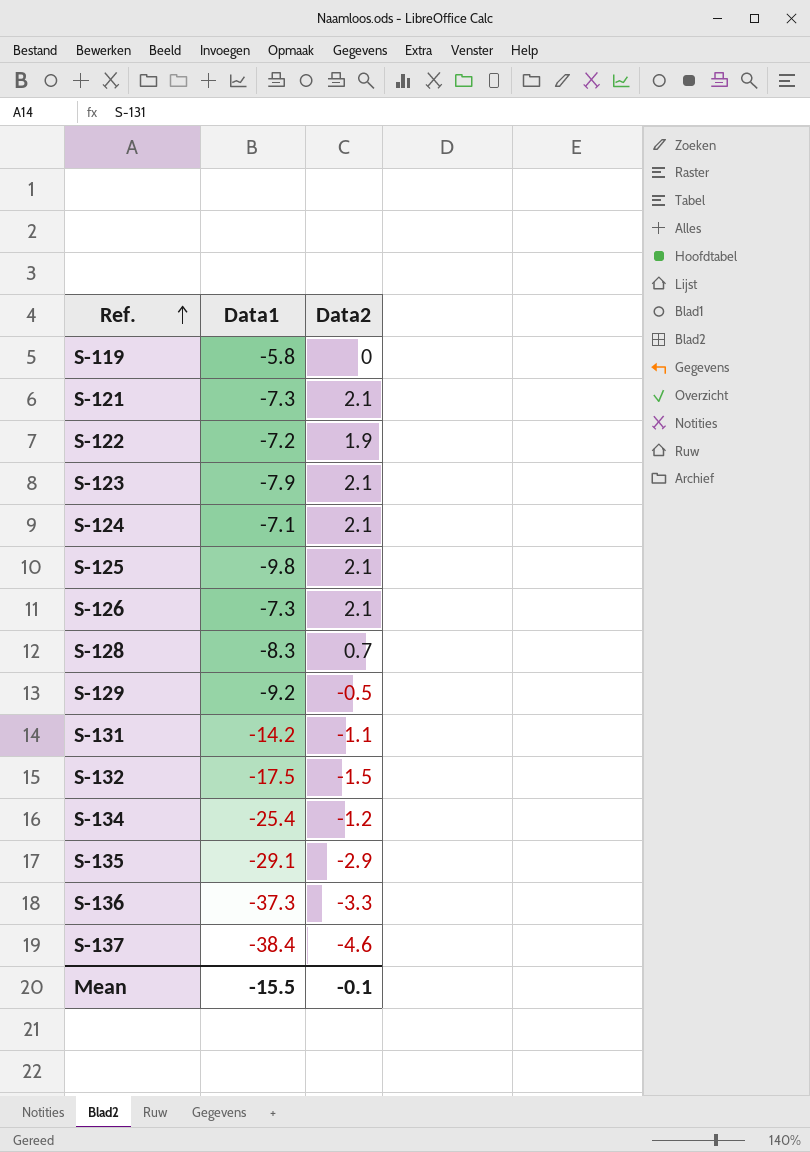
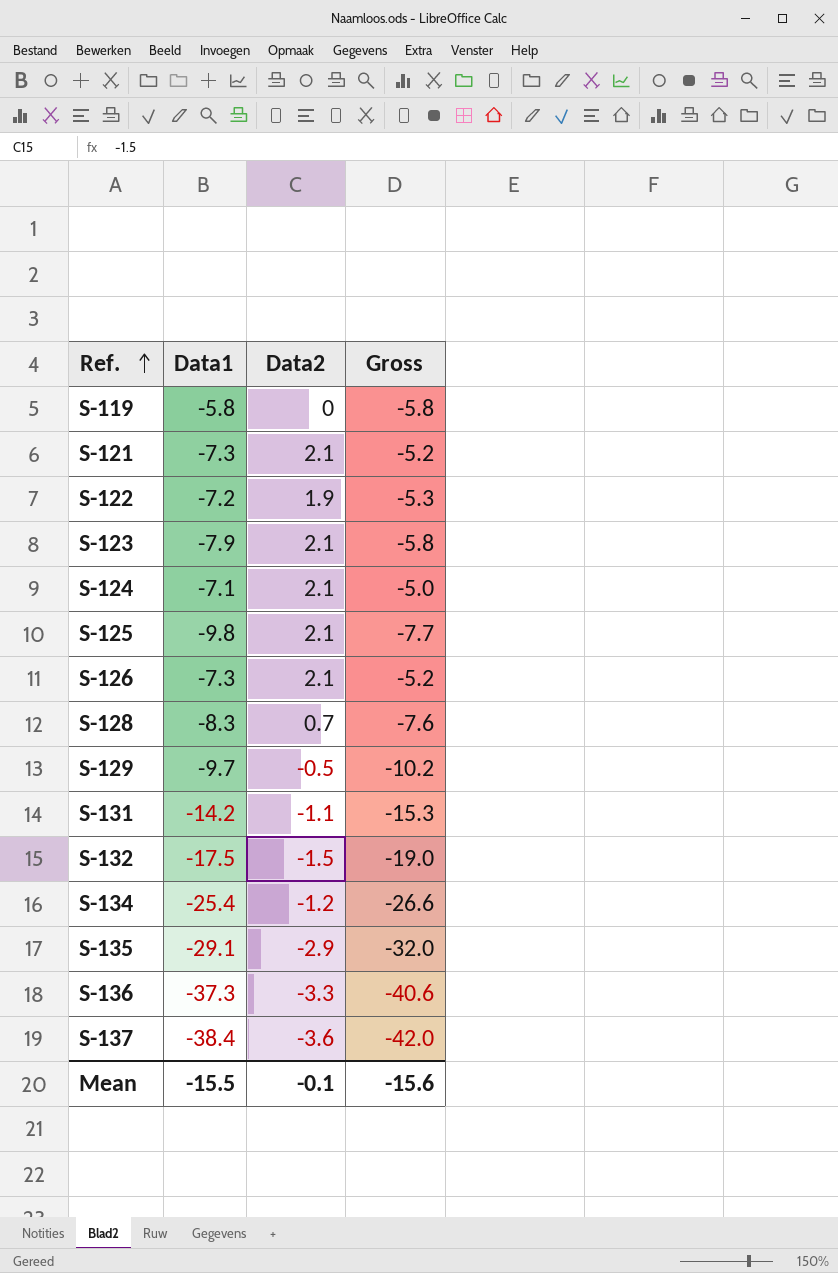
column Gross | formula: none -> [Data1] + [Data2]
S-129 | Data1: -9.2 -> -9.7
S-137 | Data2: -4.6 -> -3.6

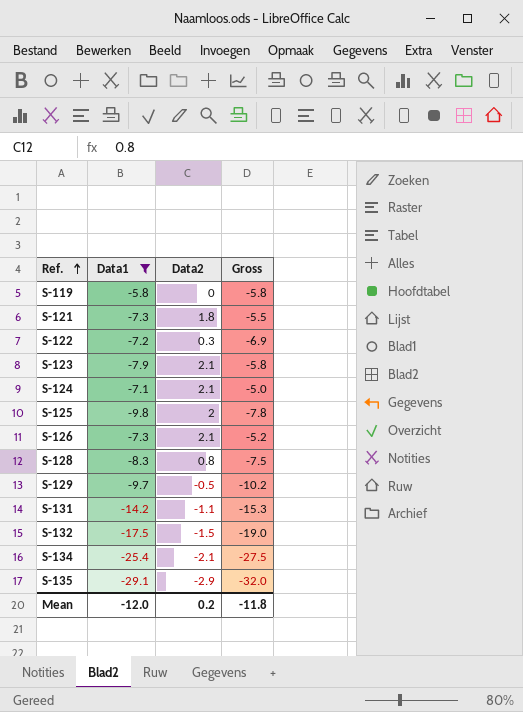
filter: none -> Data1 >= -29.1
S-121 | Data2: 2.1 -> 1.8
S-121 | Gross: -5.2 -> -5.5
S-122 | Data2: 1.9 -> 0.3
S-122 | Gross: -5.3 -> -6.9
S-125 | Data2: 2.1 -> 2
S-125 | Gross: -7.7 -> -7.8
S-128 | Data2: 0.7 -> 0.8
S-128 | Gross: -7.6 -> -7.5
S-134 | Data2: -1.2 -> -2.1
S-134 | Gross: -26.6 -> -27.5
Mean | Data1: -15.5 -> -12.0
Mean | Data2: -0.1 -> 0.2
Mean | Gross: -15.6 -> -11.8

